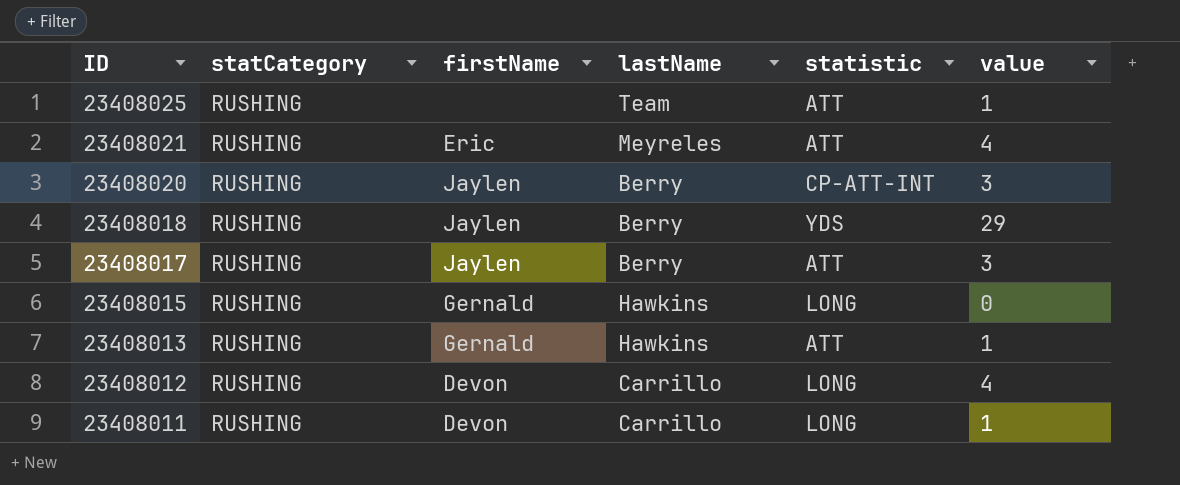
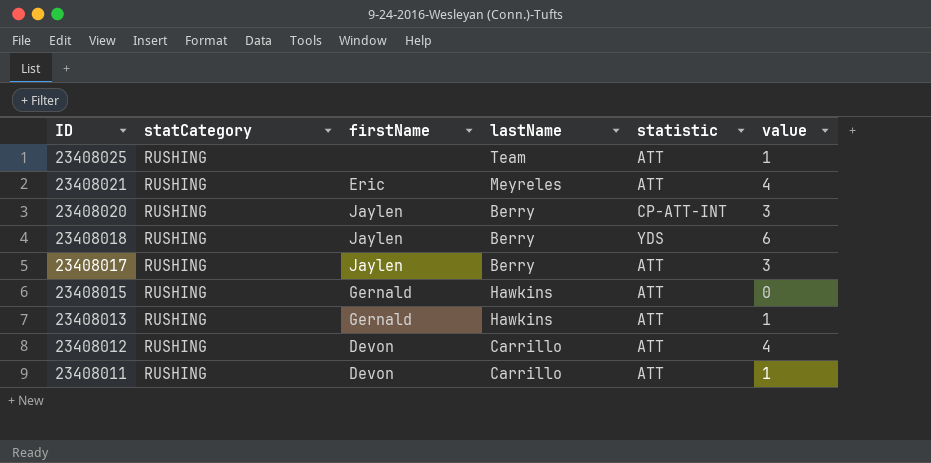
23408018 | value: 29 -> 6
23408015 | statistic: LONG -> ATT
23408012 | statistic: LONG -> ATT
23408011 | statistic: LONG -> ATT

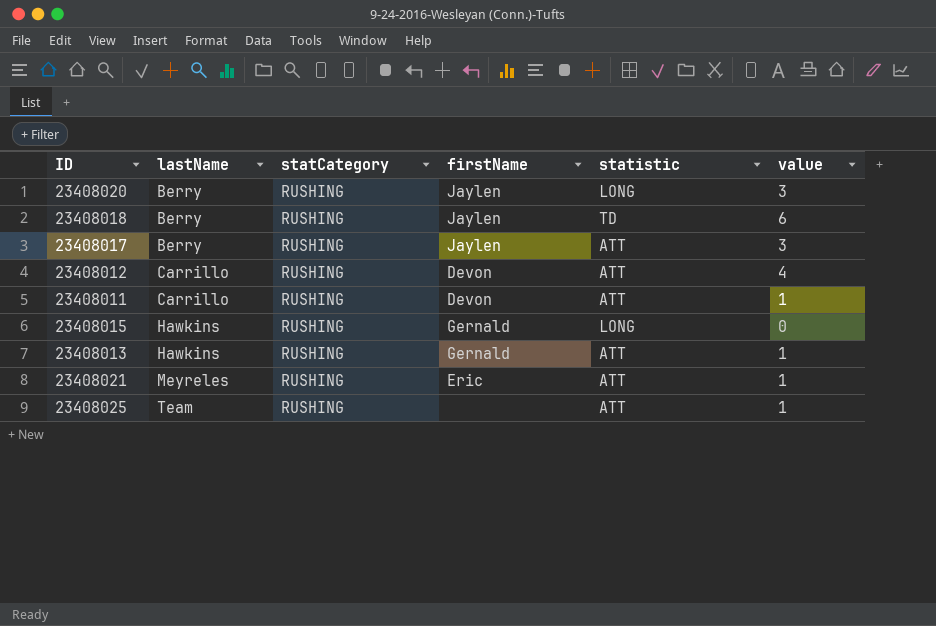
row order: ID descending -> lastName ascending
column lastName | position: 4 -> 2
23408020 | statistic: CP-ATT-INT -> LONG
23408018 | statistic: YDS -> TD
23408015 | statistic: ATT -> LONG
23408021 | value: 4 -> 1

